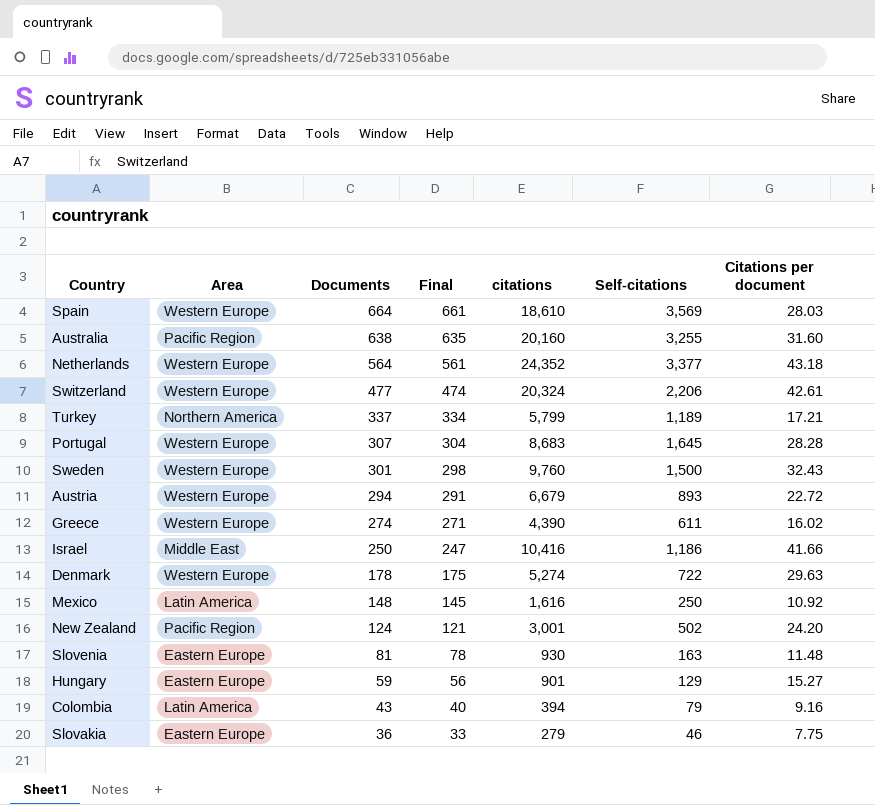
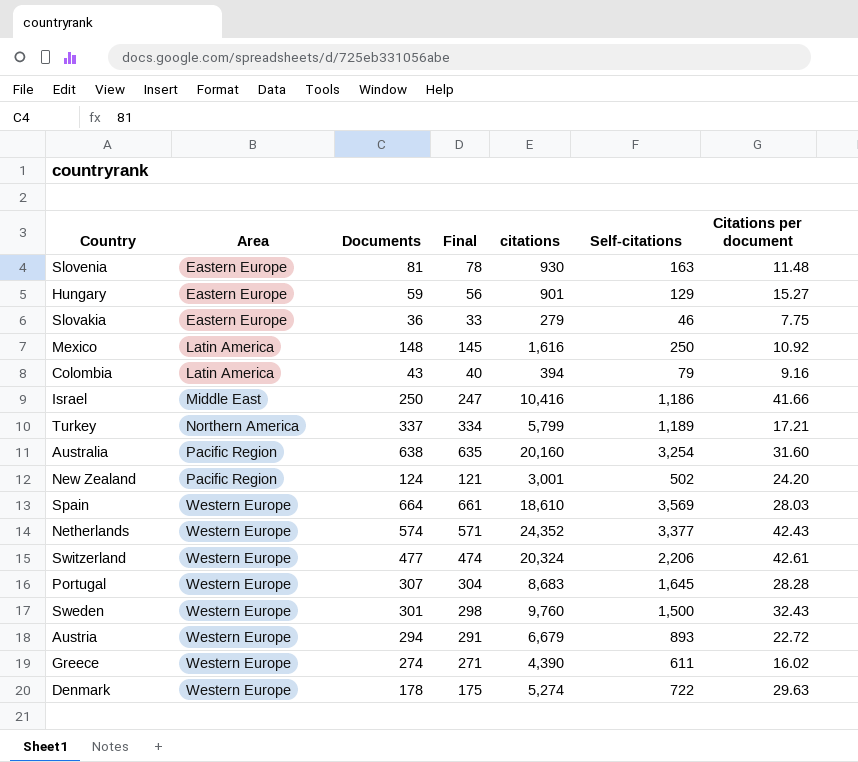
row order: Documents descending -> Area ascending
Australia | Self-citations: 3,255 -> 3,254
Netherlands | Documents: 564 -> 574
Netherlands | Final: 561 -> 571
Netherlands | Citations per document: 43.18 -> 42.43

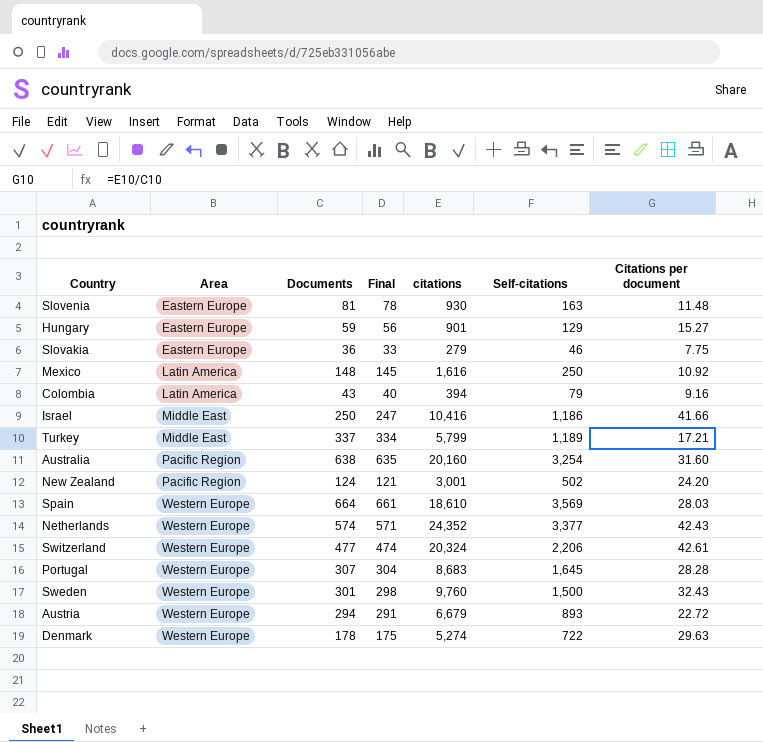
row Greece: Western Europe | 274 | 271 | 4,390 | 611 | 16.02 -> none
Turkey | Area: Northern America -> Middle East

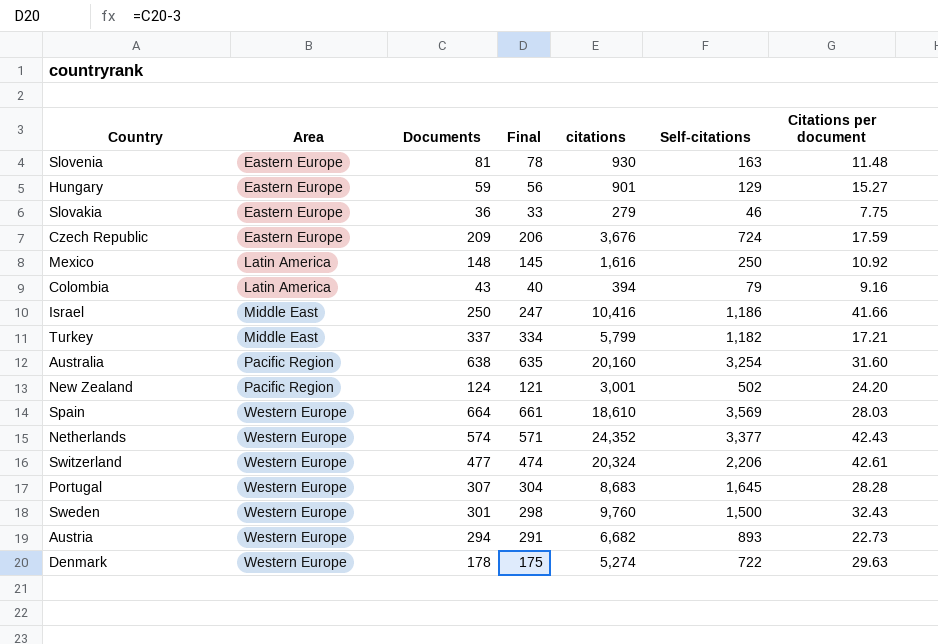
row Czech Republic: none -> Eastern Europe | 209 | 206 | 3,676 | 724 | 17.59
Turkey | Self-citations: 1,189 -> 1,182
Austria | citations: 6,679 -> 6,682
Austria | Citations per document: 22.72 -> 22.73

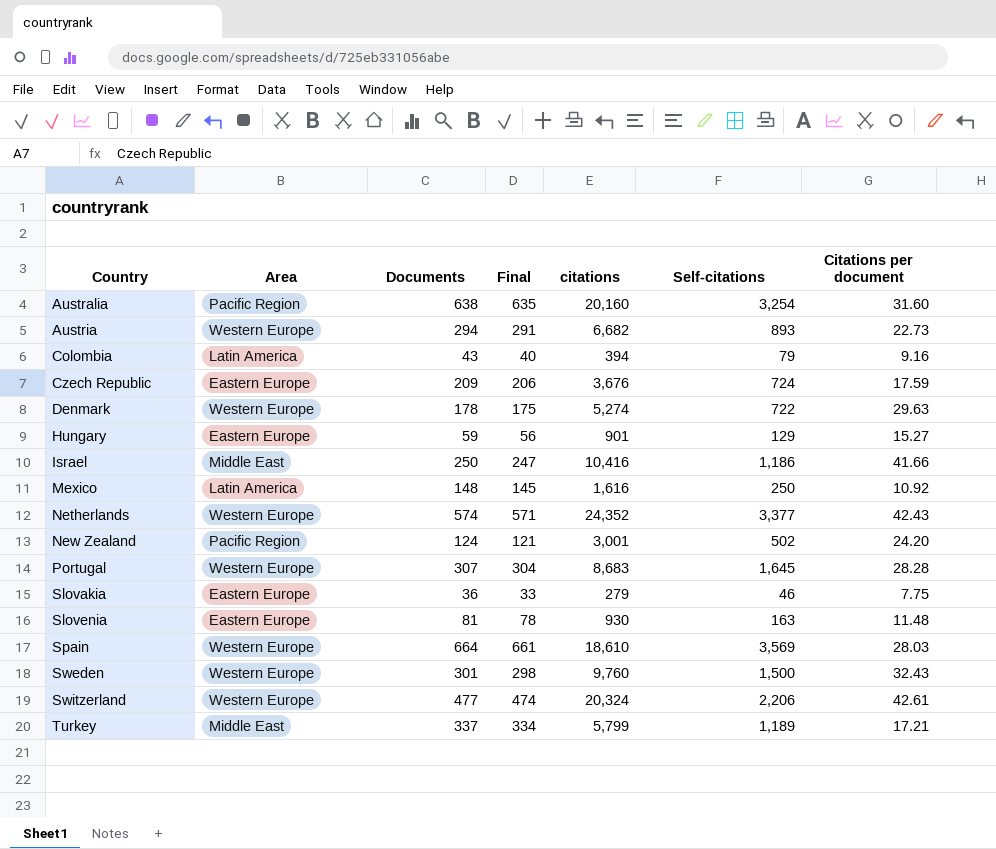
row order: Area ascending -> Country ascending
Turkey | Self-citations: 1,182 -> 1,189

